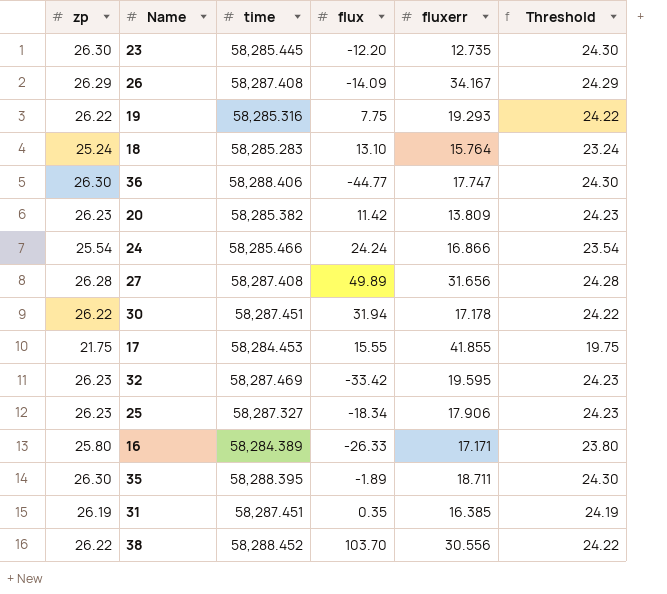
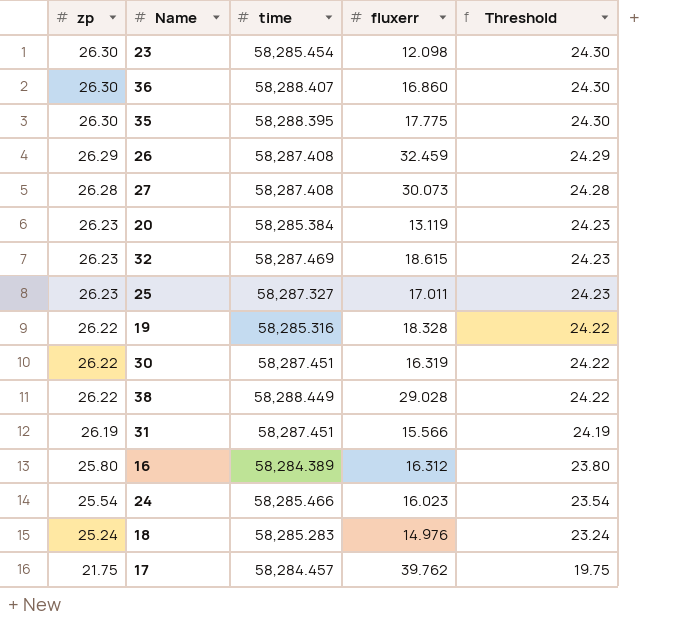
row order: none -> zp descending
column flux | position: 4 -> none
23 | time: 58,285.445 -> 58,285.454
23 | fluxerr: 12.735 -> 12.098
36 | time: 58,288.406 -> 58,288.407
36 | fluxerr: 17.747 -> 16.860
35 | fluxerr: 18.711 -> 17.775
26 | fluxerr: 34.167 -> 32.459
27 | fluxerr: 31.656 -> 30.073
20 | time: 58,285.382 -> 58,285.384
20 | fluxerr: 13.809 -> 13.119
32 | fluxerr: 19.595 -> 18.615
25 | fluxerr: 17.906 -> 17.011
19 | fluxerr: 19.293 -> 18.328
30 | fluxerr: 17.178 -> 16.319
38 | time: 58,288.452 -> 58,288.449
38 | fluxerr: 30.556 -> 29.028
31 | fluxerr: 16.385 -> 15.566
16 | fluxerr: 17.171 -> 16.312
24 | fluxerr: 16.866 -> 16.023
18 | fluxerr: 15.764 -> 14.976
17 | time: 58,284.453 -> 58,284.457
17 | fluxerr: 41.855 -> 39.762

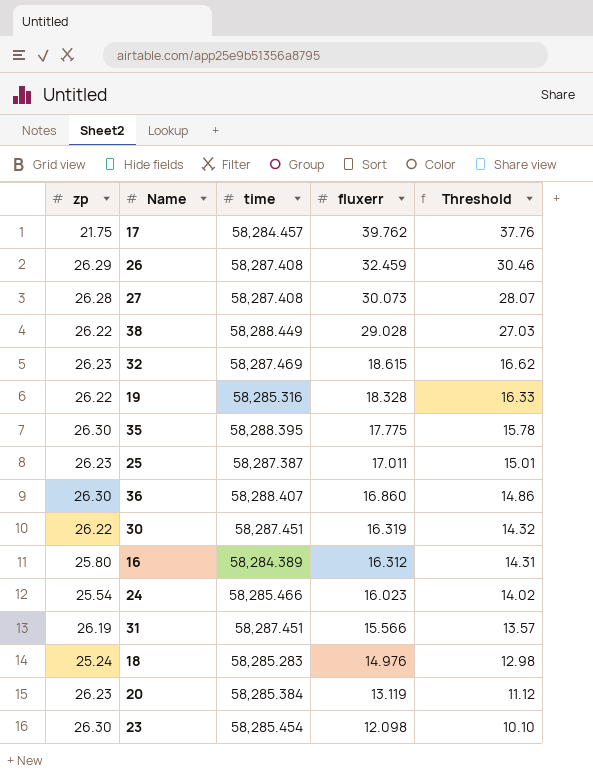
row order: zp descending -> fluxerr descending
column Threshold | formula: [zp] - 2 -> [fluxerr] - 2
25 | time: 58,287.327 -> 58,287.387

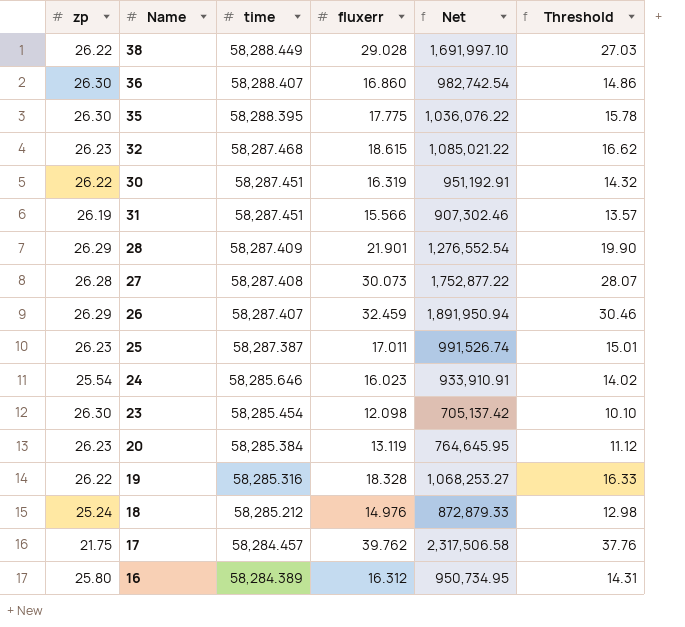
row order: fluxerr descending -> time descending
column Net | formula: none -> [time] * [fluxerr]
32 | time: 58,287.469 -> 58,287.468
row 28: none -> 26.29 | 58,287.409 | 21.901 | 1,276,552.54 | 19.90
26 | time: 58,287.408 -> 58,287.407
24 | time: 58,285.466 -> 58,285.646
18 | time: 58,285.283 -> 58,285.212

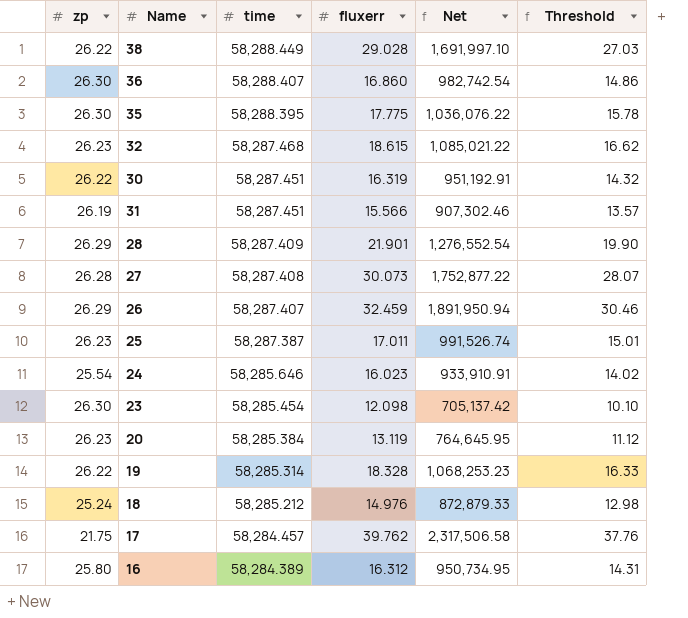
19 | time: 58,285.316 -> 58,285.314
19 | Net: 1,068,253.27 -> 1,068,253.23

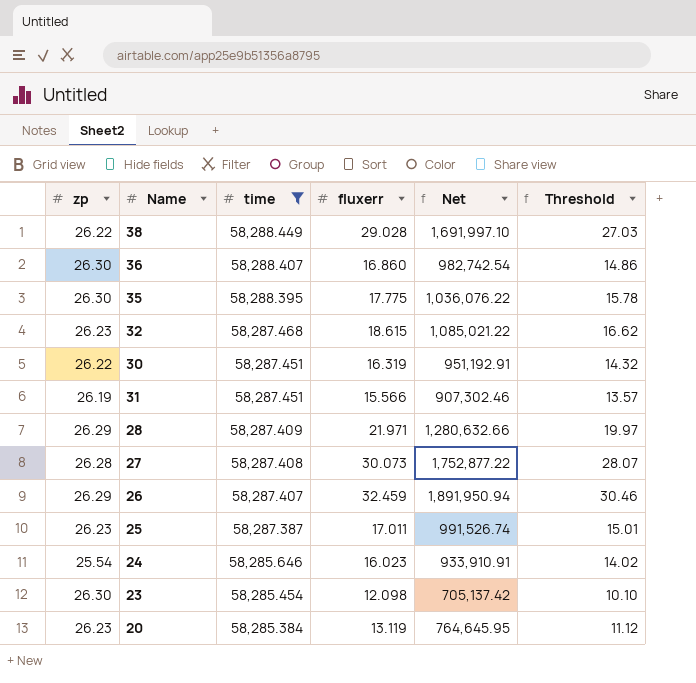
filter: none -> time >= 58,285.384
28 | fluxerr: 21.901 -> 21.971
28 | Net: 1,276,552.54 -> 1,280,632.66
28 | Threshold: 19.90 -> 19.97

